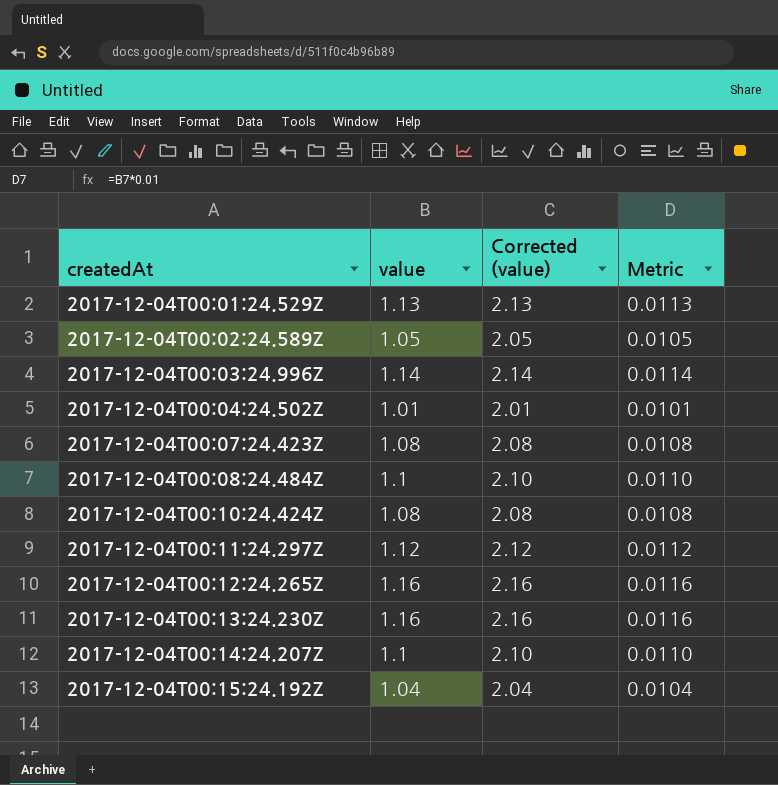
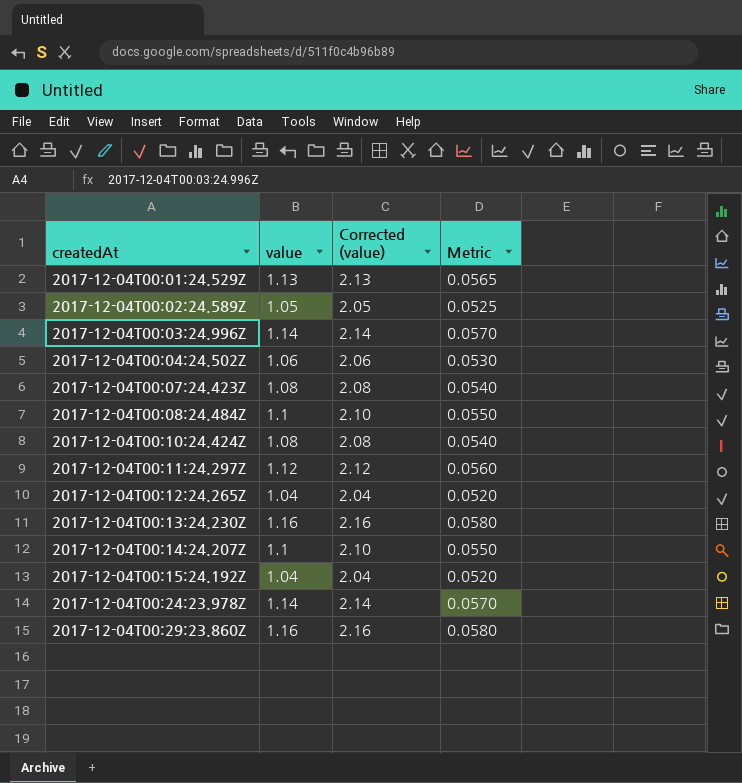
column Metric | formula: [value] * 0.01 -> [value] * 0.05
2017-12-04T00:04:24.502Z | value: 1.01 -> 1.06
2017-12-04T00:04:24.502Z | Corrected (value): 2.01 -> 2.06
2017-12-04T00:12:24.265Z | value: 1.16 -> 1.04
2017-12-04T00:12:24.265Z | Corrected (value): 2.16 -> 2.04
row 2017-12-04T00:24:23.978Z: none -> 1.14 | 2.14 | 0.0570
row 2017-12-04T00:29:23.860Z: none -> 1.16 | 2.16 | 0.0580

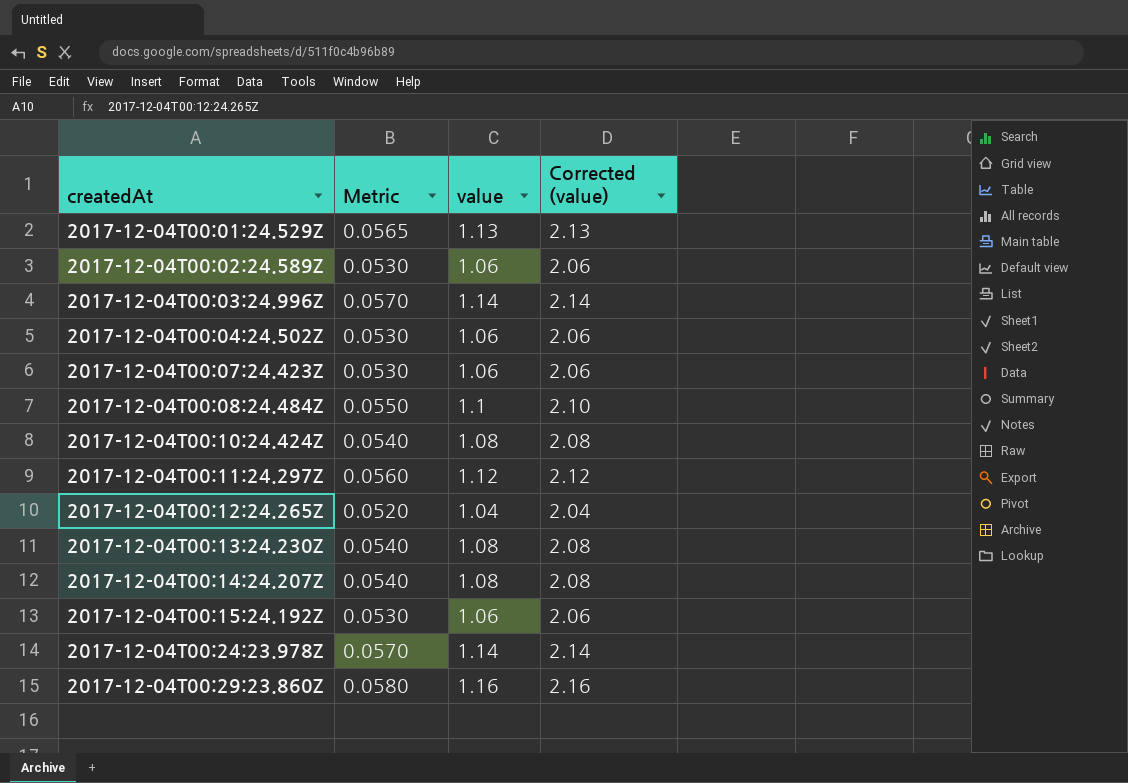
column Metric | position: 4 -> 2
2017-12-04T00:02:24.589Z | Metric: 0.0525 -> 0.0530
2017-12-04T00:02:24.589Z | value: 1.05 -> 1.06
2017-12-04T00:02:24.589Z | Corrected (value): 2.05 -> 2.06
2017-12-04T00:07:24.423Z | Metric: 0.0540 -> 0.0530
2017-12-04T00:07:24.423Z | value: 1.08 -> 1.06
2017-12-04T00:07:24.423Z | Corrected (value): 2.08 -> 2.06
2017-12-04T00:13:24.230Z | Metric: 0.0580 -> 0.0540
2017-12-04T00:13:24.230Z | value: 1.16 -> 1.08
2017-12-04T00:13:24.230Z | Corrected (value): 2.16 -> 2.08
2017-12-04T00:14:24.207Z | Metric: 0.0550 -> 0.0540
2017-12-04T00:14:24.207Z | value: 1.1 -> 1.08
2017-12-04T00:14:24.207Z | Corrected (value): 2.10 -> 2.08
2017-12-04T00:15:24.192Z | Metric: 0.0520 -> 0.0530
2017-12-04T00:15:24.192Z | value: 1.04 -> 1.06
2017-12-04T00:15:24.192Z | Corrected (value): 2.04 -> 2.06

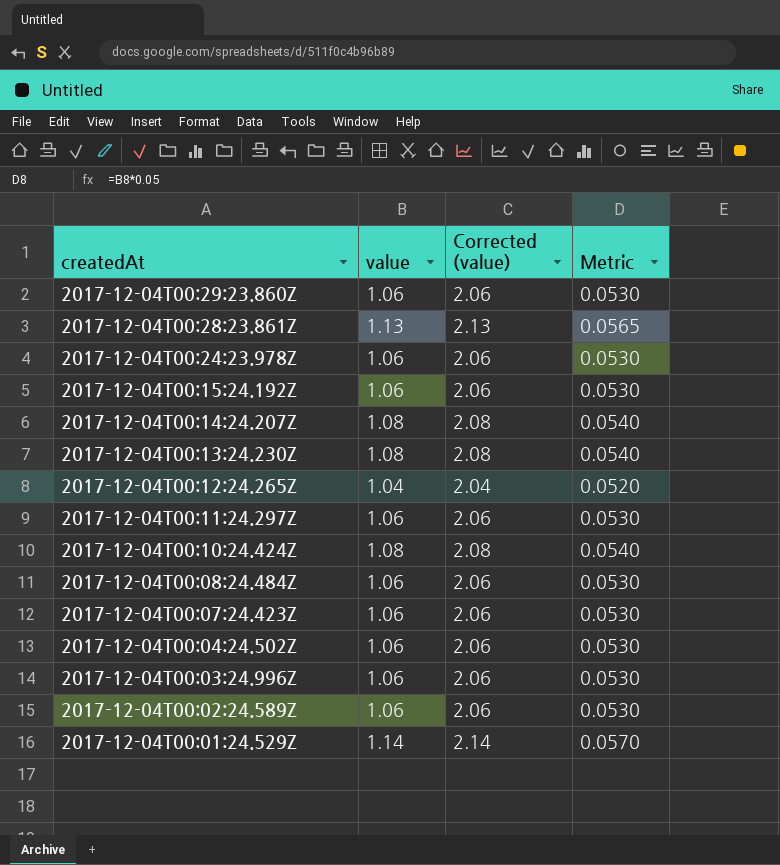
row order: createdAt ascending -> createdAt descending
column Metric | position: 2 -> 4
2017-12-04T00:29:23.860Z | value: 1.16 -> 1.06
2017-12-04T00:29:23.860Z | Corrected (value): 2.16 -> 2.06
2017-12-04T00:29:23.860Z | Metric: 0.0580 -> 0.0530
row 2017-12-04T00:28:23.861Z: none -> 1.13 | 2.13 | 0.0565
2017-12-04T00:24:23.978Z | value: 1.14 -> 1.06
2017-12-04T00:24:23.978Z | Corrected (value): 2.14 -> 2.06
2017-12-04T00:24:23.978Z | Metric: 0.0570 -> 0.0530
2017-12-04T00:11:24.297Z | value: 1.12 -> 1.06
2017-12-04T00:11:24.297Z | Corrected (value): 2.12 -> 2.06
2017-12-04T00:11:24.297Z | Metric: 0.0560 -> 0.0530
2017-12-04T00:08:24.484Z | value: 1.1 -> 1.06
2017-12-04T00:08:24.484Z | Corrected (value): 2.10 -> 2.06
2017-12-04T00:08:24.484Z | Metric: 0.0550 -> 0.0530
2017-12-04T00:03:24.996Z | value: 1.14 -> 1.06
2017-12-04T00:03:24.996Z | Corrected (value): 2.14 -> 2.06
2017-12-04T00:03:24.996Z | Metric: 0.0570 -> 0.0530
2017-12-04T00:01:24.529Z | value: 1.13 -> 1.14
2017-12-04T00:01:24.529Z | Corrected (value): 2.13 -> 2.14
2017-12-04T00:01:24.529Z | Metric: 0.0565 -> 0.0570

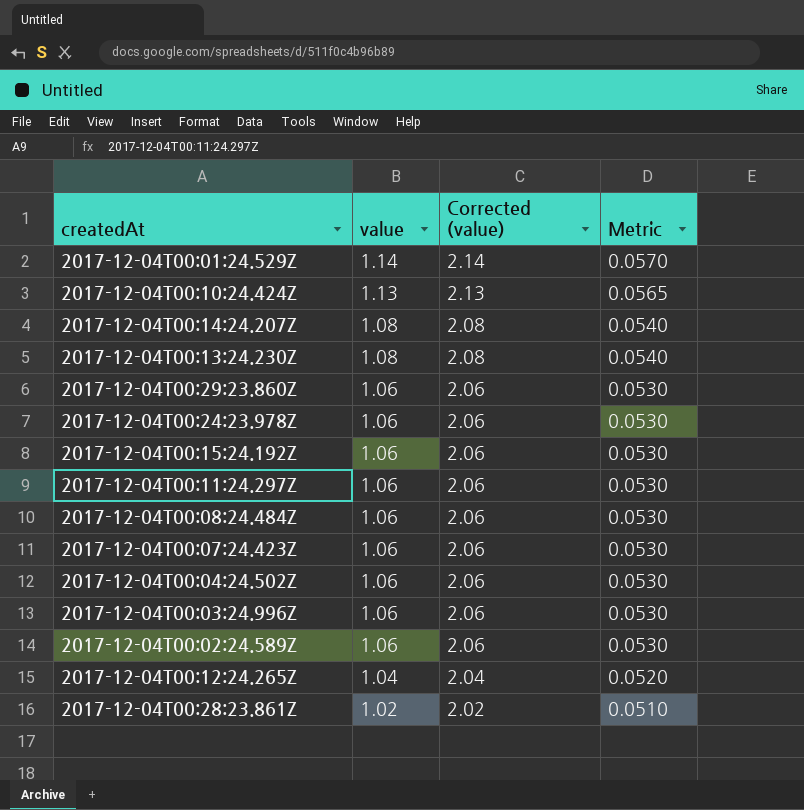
row order: createdAt descending -> value descending
2017-12-04T00:10:24.424Z | value: 1.08 -> 1.13
2017-12-04T00:10:24.424Z | Corrected (value): 2.08 -> 2.13
2017-12-04T00:10:24.424Z | Metric: 0.0540 -> 0.0565
2017-12-04T00:28:23.861Z | value: 1.13 -> 1.02
2017-12-04T00:28:23.861Z | Corrected (value): 2.13 -> 2.02
2017-12-04T00:28:23.861Z | Metric: 0.0565 -> 0.0510

